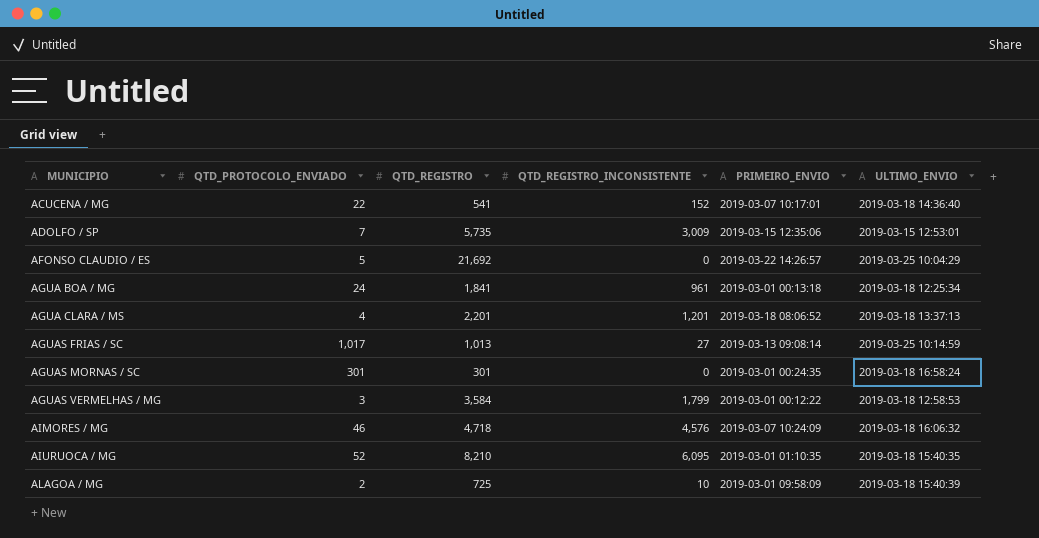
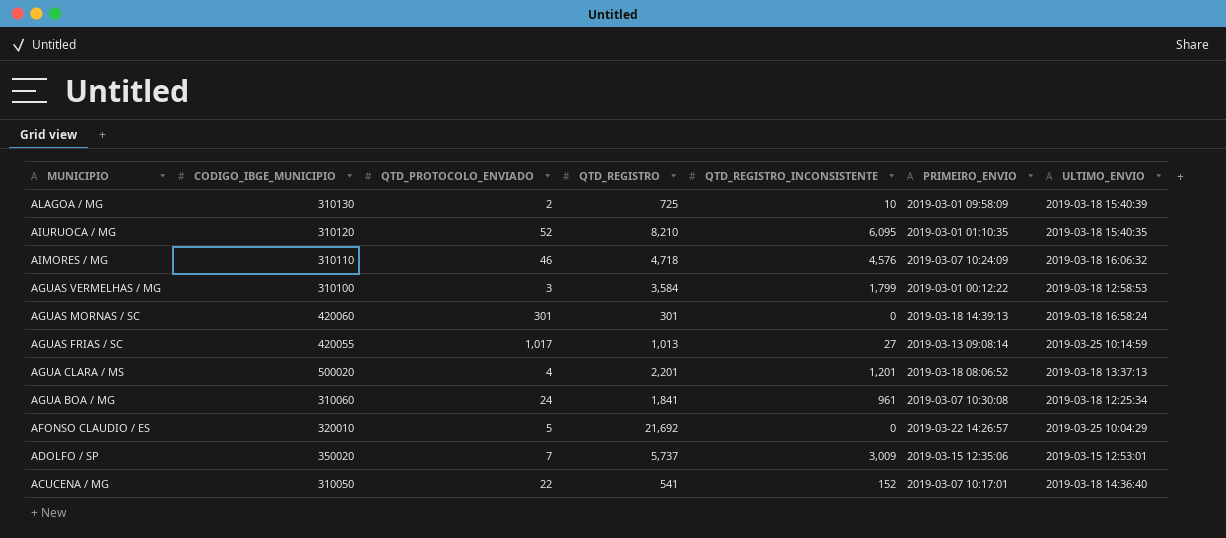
row order: MUNICIPIO ascending -> MUNICIPIO descending
column CODIGO_IBGE_MUNICIPIO | position: none -> 2
AGUAS MORNAS / SC | PRIMEIRO_ENVIO: 2019-03-01 00:24:35 -> 2019-03-18 14:39:13
AGUA BOA / MG | PRIMEIRO_ENVIO: 2019-03-01 00:13:18 -> 2019-03-07 10:30:08
ADOLFO / SP | QTD_REGISTRO: 5,735 -> 5,737

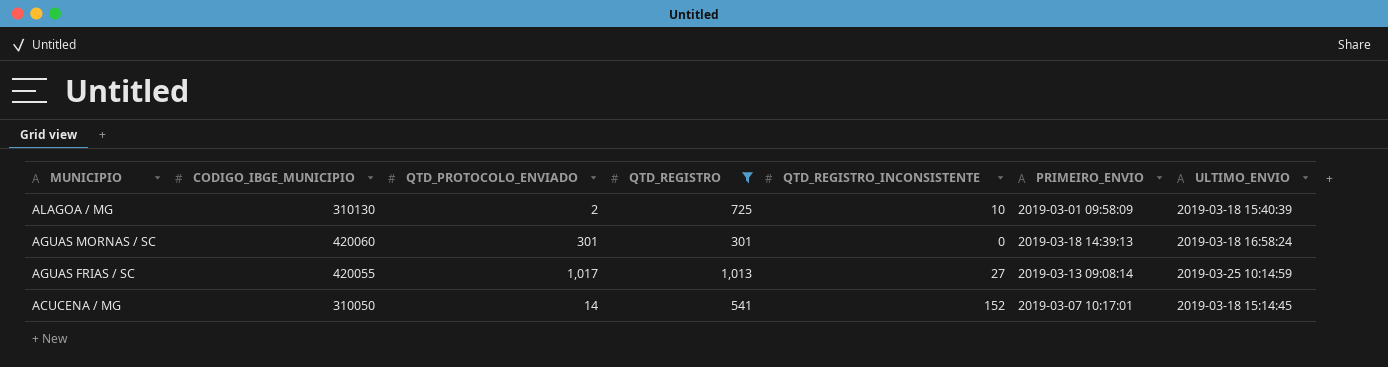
filter: none -> QTD_REGISTRO <= 1,013
ACUCENA / MG | QTD_PROTOCOLO_ENVIADO: 22 -> 14
ACUCENA / MG | ULTIMO_ENVIO: 2019-03-18 14:36:40 -> 2019-03-18 15:14:45

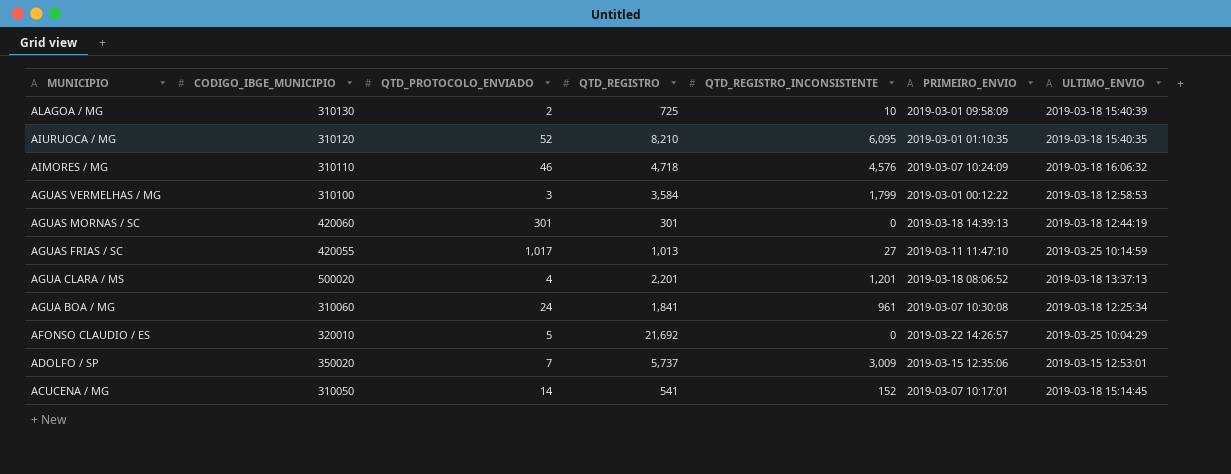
filter: QTD_REGISTRO <= 1,013 -> none
AGUAS MORNAS / SC | ULTIMO_ENVIO: 2019-03-18 16:58:24 -> 2019-03-18 12:44:19
AGUAS FRIAS / SC | PRIMEIRO_ENVIO: 2019-03-13 09:08:14 -> 2019-03-11 11:47:10

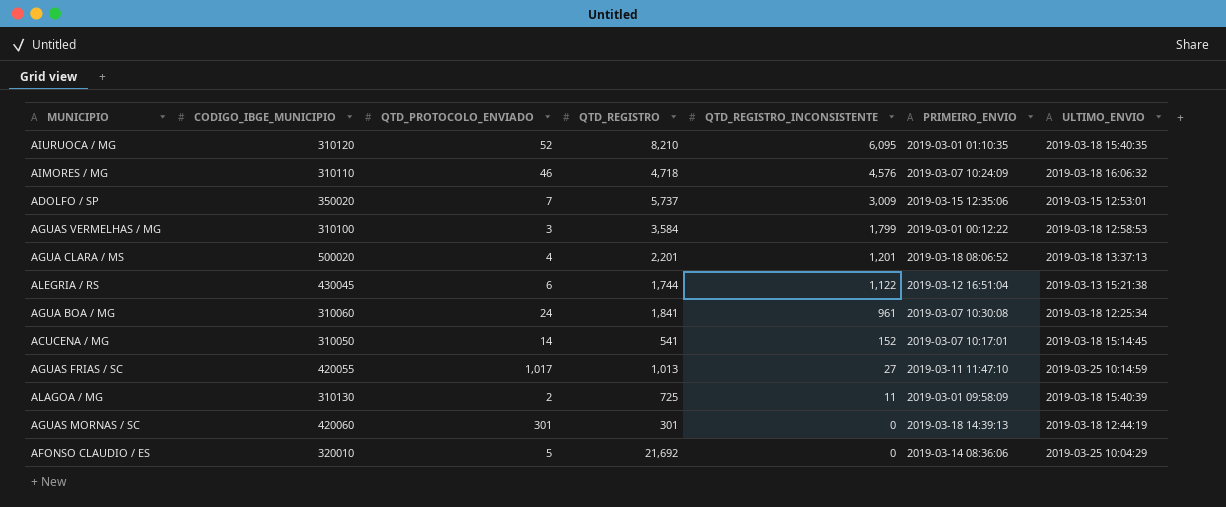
row order: MUNICIPIO descending -> QTD_REGISTRO_INCONSISTENTE descending
row ALEGRIA / RS: none -> 430045 | 6 | 1,744 | 1,122 | 2019-03-12 16:51:04 | 2019-03-13 15:21:38
ALAGOA / MG | QTD_REGISTRO_INCONSISTENTE: 10 -> 11
AFONSO CLAUDIO / ES | PRIMEIRO_ENVIO: 2019-03-22 14:26:57 -> 2019-03-14 08:36:06

